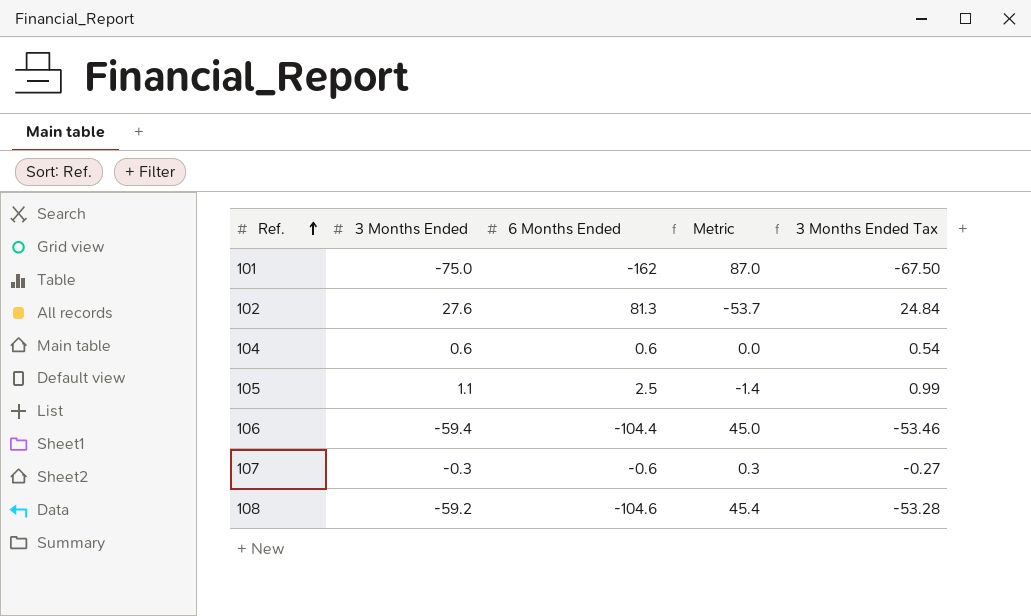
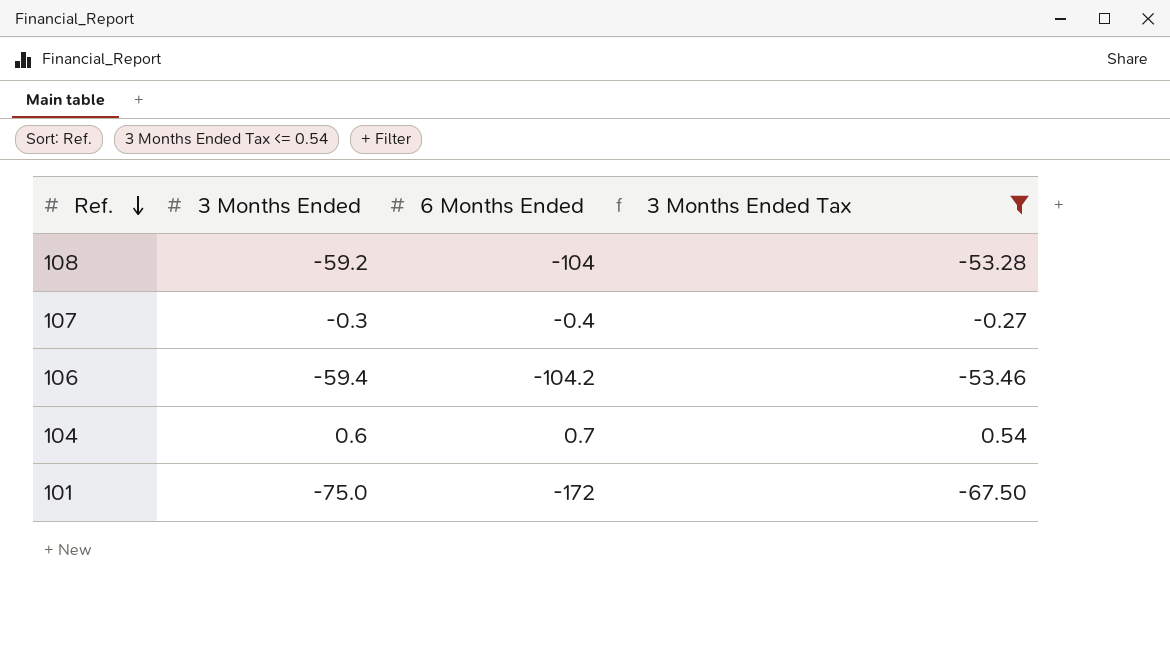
filter: none -> 3 Months Ended Tax <= 0.54
row order: Ref. ascending -> Ref. descending
column Metric | formula: [3 Months Ended] - [6 Months Ended] -> none
108 | 6 Months Ended: -104.6 -> -104
107 | 6 Months Ended: -0.6 -> -0.4
106 | 6 Months Ended: -104.4 -> -104.2
104 | 6 Months Ended: 0.6 -> 0.7
101 | 6 Months Ended: -162 -> -172

